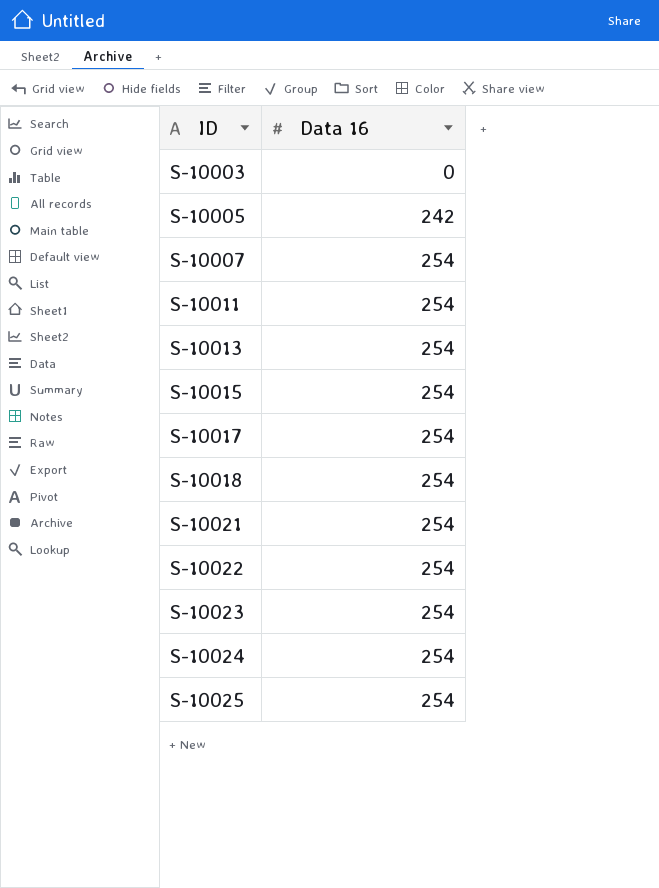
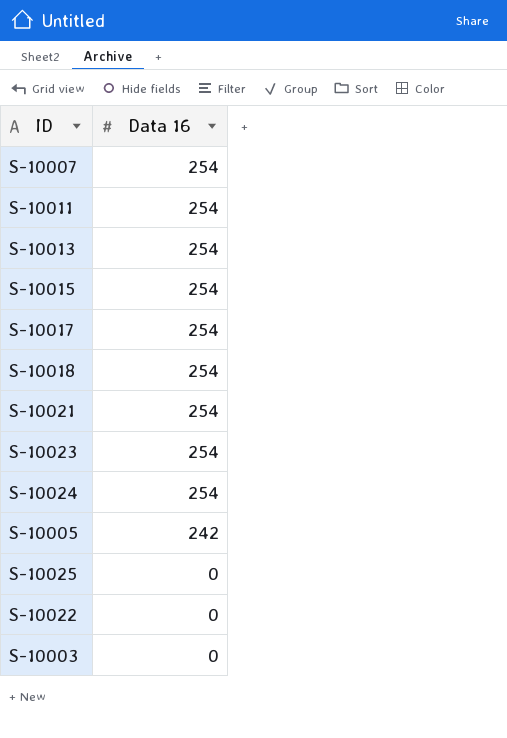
row order: ID ascending -> Data 16 descending
S-10025 | Data 16: 254 -> 0
S-10022 | Data 16: 254 -> 0

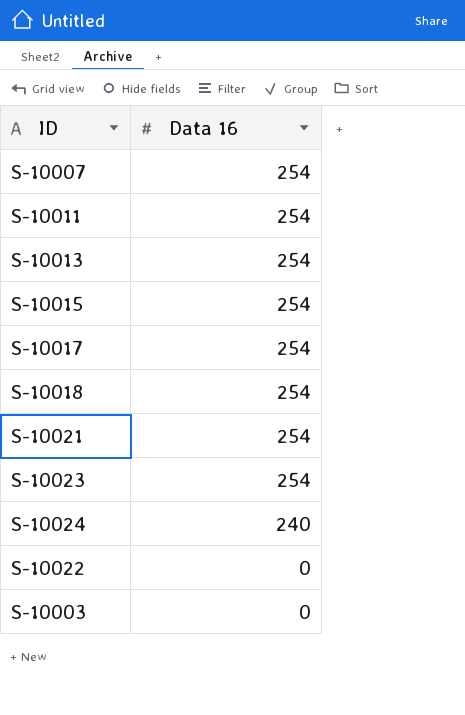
row S-10005: 242 -> none
row S-10025: 0 -> none
S-10024 | Data 16: 254 -> 240

